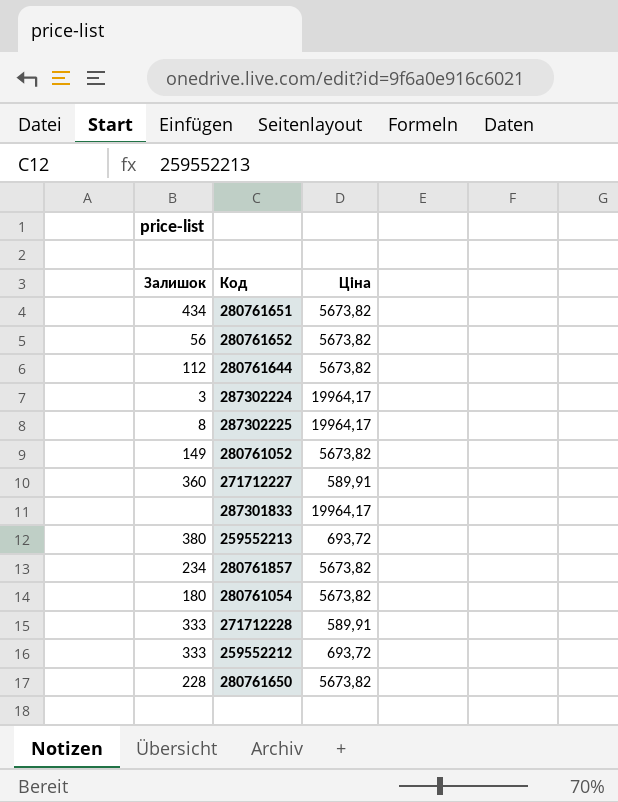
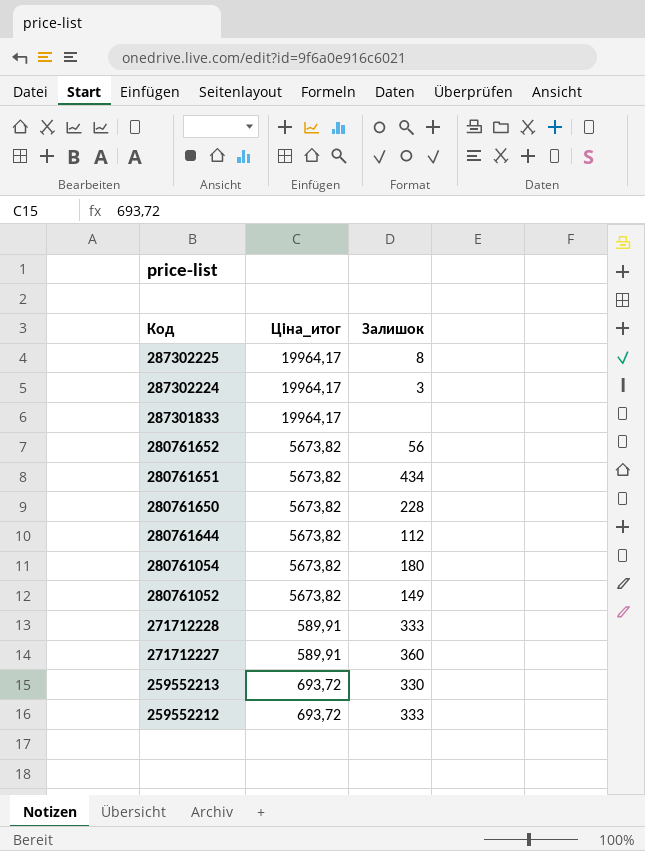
row order: none -> Код descending
column name: Ціна -> Ціна_итог
column Залишок | position: 1 -> 3
row 280761857: 234 | 5673,82 -> none
259552213 | Залишок: 380 -> 330

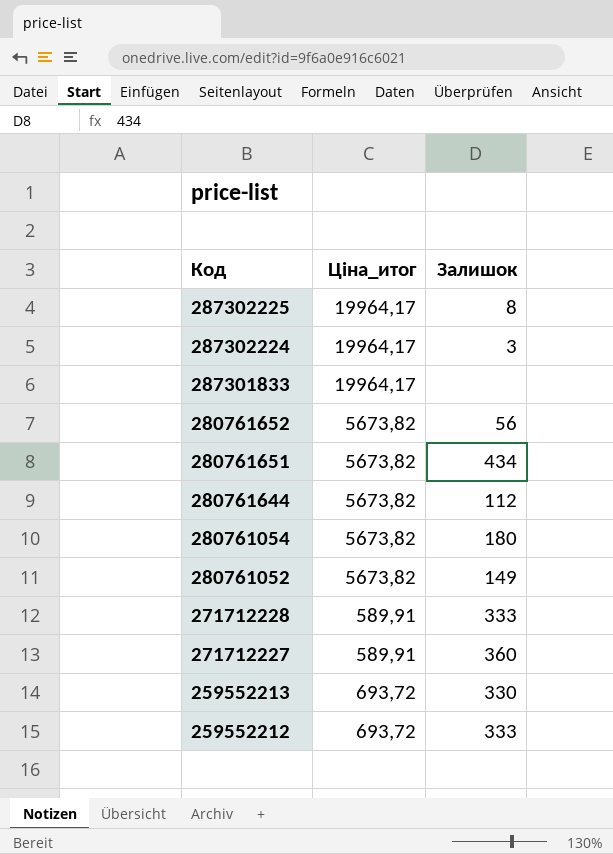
row 280761650: 5673,82 | 228 -> none

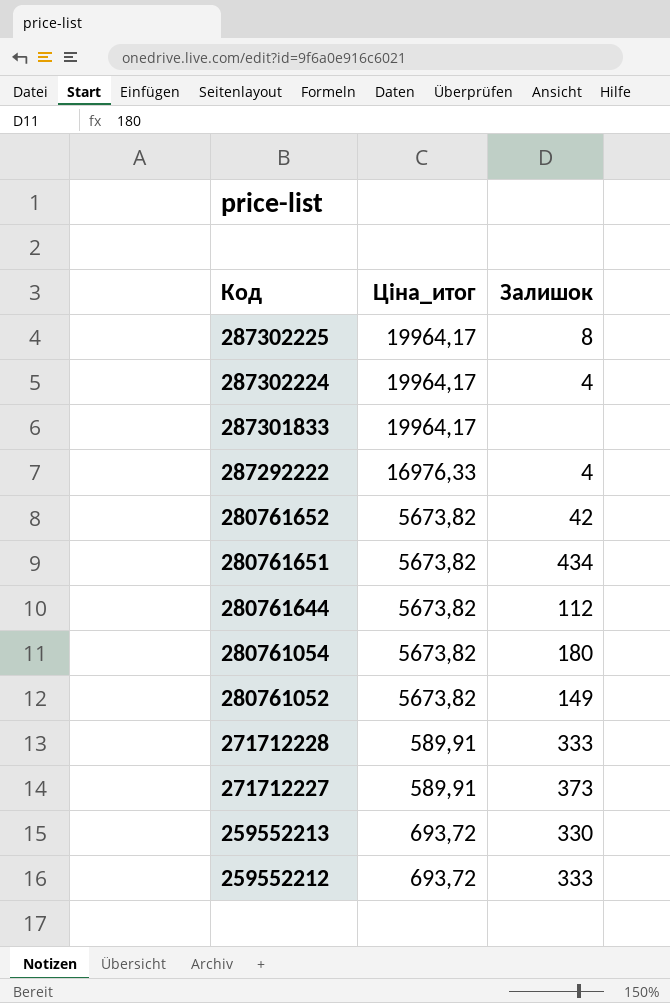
287302224 | Залишок: 3 -> 4
row 287292222: none -> 16976,33 | 4
280761652 | Залишок: 56 -> 42
271712227 | Залишок: 360 -> 373

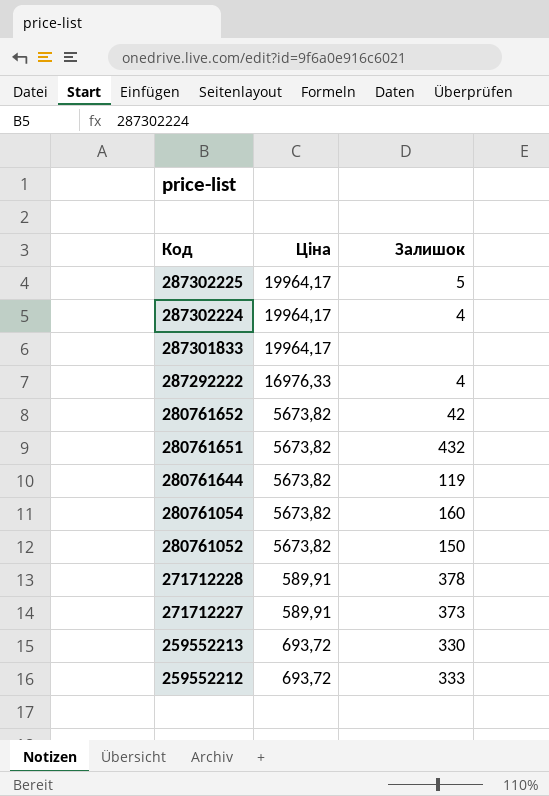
column name: Ціна_итог -> Ціна
287302225 | Залишок: 8 -> 5
280761651 | Залишок: 434 -> 432
280761644 | Залишок: 112 -> 119
280761054 | Залишок: 180 -> 160
280761052 | Залишок: 149 -> 150
271712228 | Залишок: 333 -> 378

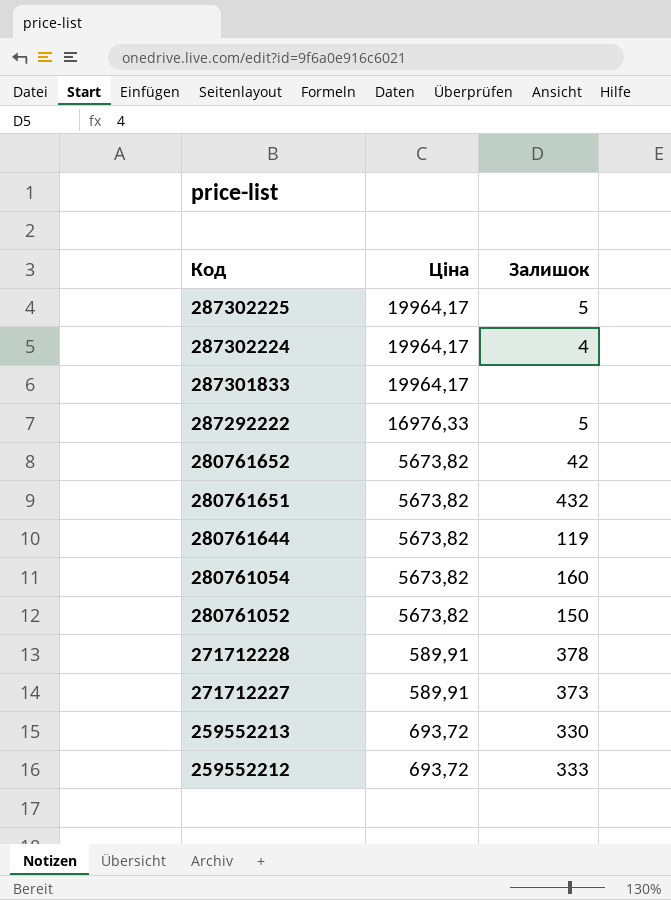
287292222 | Залишок: 4 -> 5

